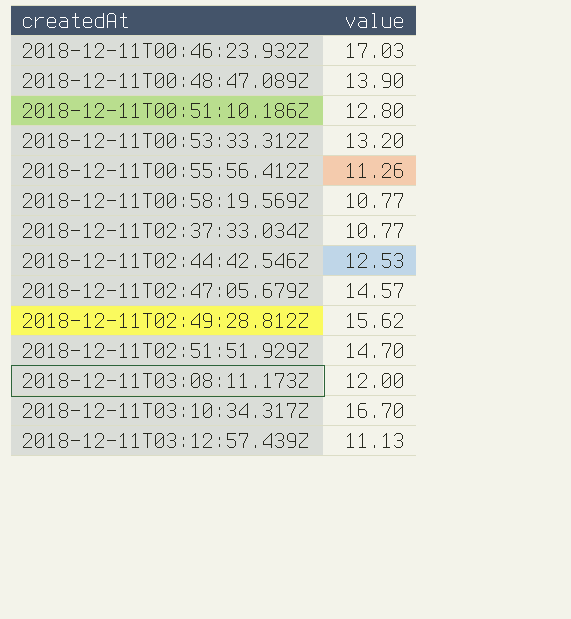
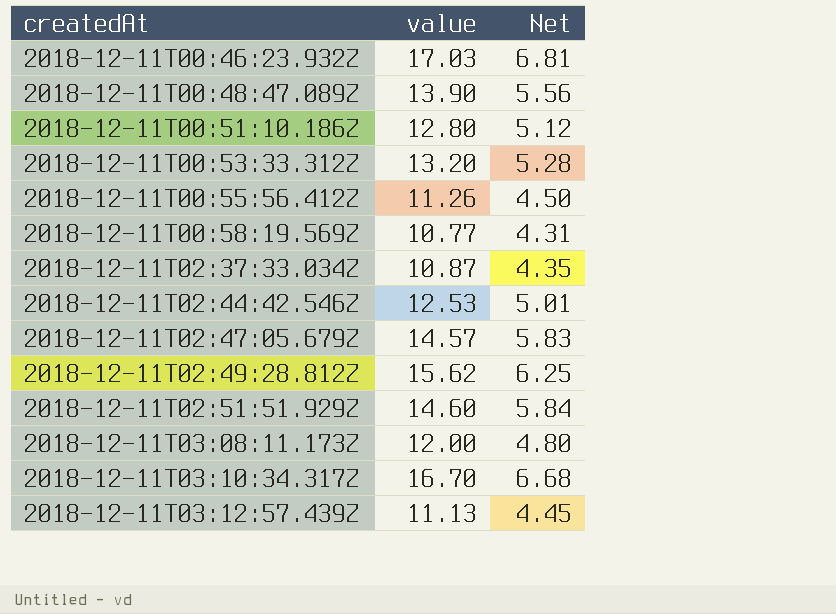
column Net | formula: none -> [value] * 0.4
2018-12-11T02:37:33.034Z | value: 10.77 -> 10.87
2018-12-11T02:51:51.929Z | value: 14.70 -> 14.60

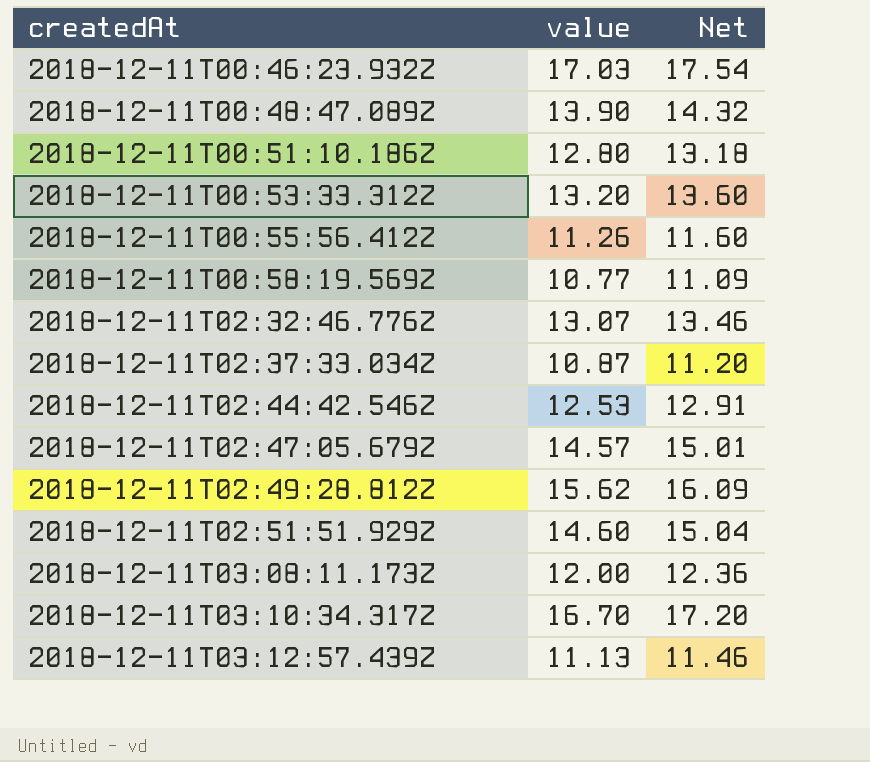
column Net | formula: [value] * 0.4 -> [value] * 1.03
row 2018-12-11T02:32:46.776Z: none -> 13.07 | 13.46

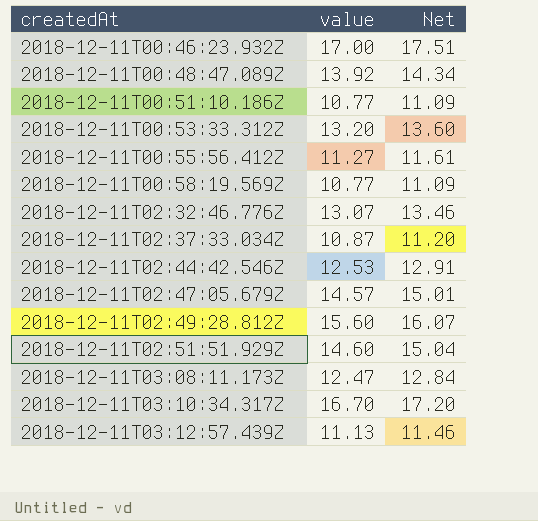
2018-12-11T00:46:23.932Z | value: 17.03 -> 17.00
2018-12-11T00:46:23.932Z | Net: 17.54 -> 17.51
2018-12-11T00:48:47.089Z | value: 13.90 -> 13.92
2018-12-11T00:48:47.089Z | Net: 14.32 -> 14.34
2018-12-11T00:51:10.186Z | value: 12.80 -> 10.77
2018-12-11T00:51:10.186Z | Net: 13.18 -> 11.09
2018-12-11T00:55:56.412Z | value: 11.26 -> 11.27
2018-12-11T00:55:56.412Z | Net: 11.60 -> 11.61
2018-12-11T02:49:28.812Z | value: 15.62 -> 15.60
2018-12-11T02:49:28.812Z | Net: 16.09 -> 16.07
2018-12-11T03:08:11.173Z | value: 12.00 -> 12.47
2018-12-11T03:08:11.173Z | Net: 12.36 -> 12.84

